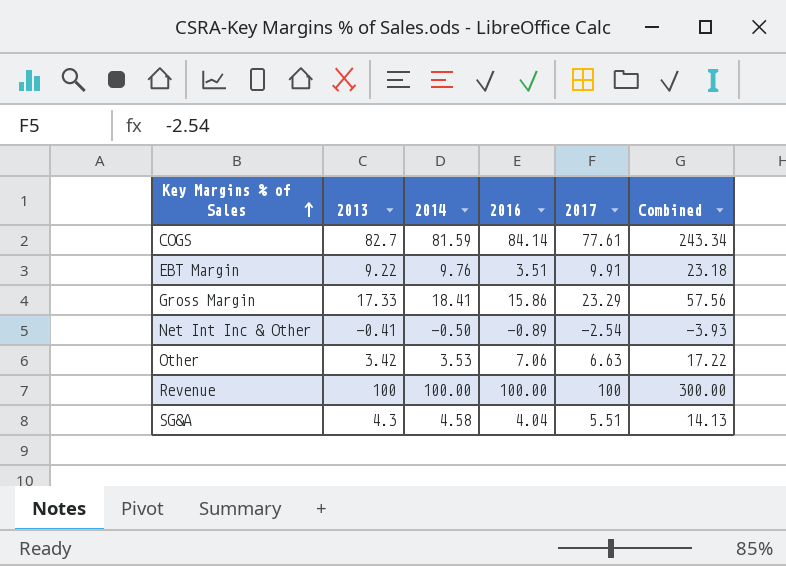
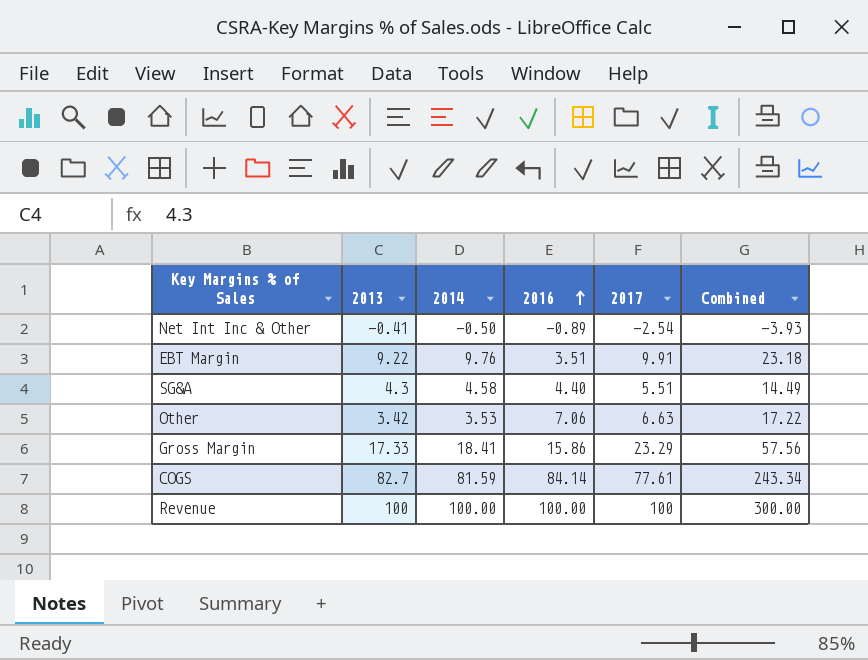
row order: Key Margins % of Sales ascending -> 2016 ascending
SG&A | 2016: 4.04 -> 4.40
SG&A | Combined: 14.13 -> 14.49

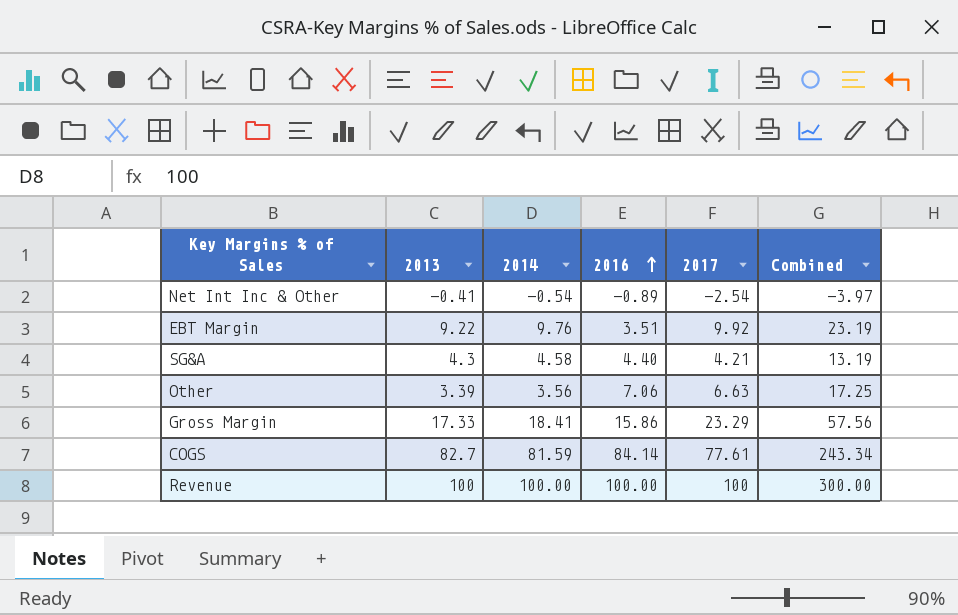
Net Int Inc & Other | 2014: -0.50 -> -0.54
Net Int Inc & Other | Combined: -3.93 -> -3.97
EBT Margin | 2017: 9.91 -> 9.92
EBT Margin | Combined: 23.18 -> 23.19
SG&A | 2017: 5.51 -> 4.21
SG&A | Combined: 14.49 -> 13.19
Other | 2013: 3.42 -> 3.39
Other | 2014: 3.53 -> 3.56
Other | Combined: 17.22 -> 17.25

